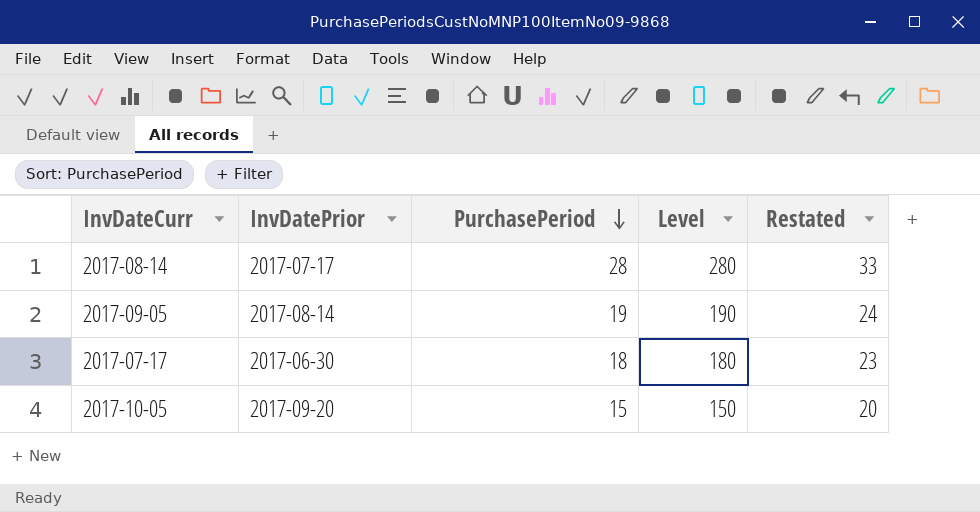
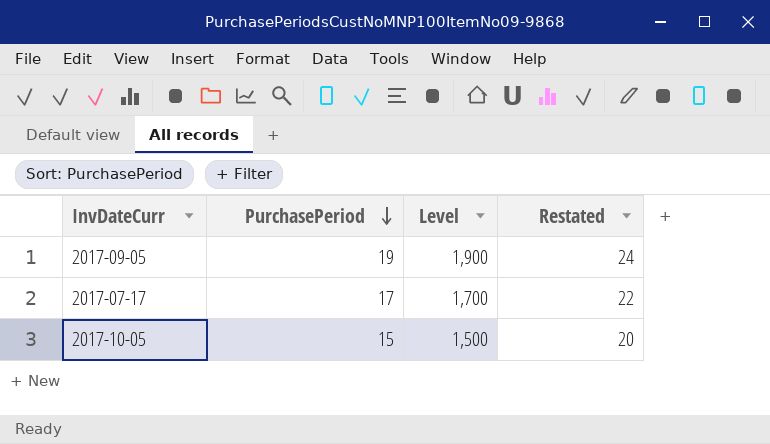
column InvDatePrior | position: 2 -> none
column Level | formula: [PurchasePeriod] * 10 -> [PurchasePeriod] * 100
row 2017-08-14: 2017-07-17 | 28 | 280 | 33 -> none
2017-07-17 | PurchasePeriod: 18 -> 17
2017-07-17 | Restated: 23 -> 22

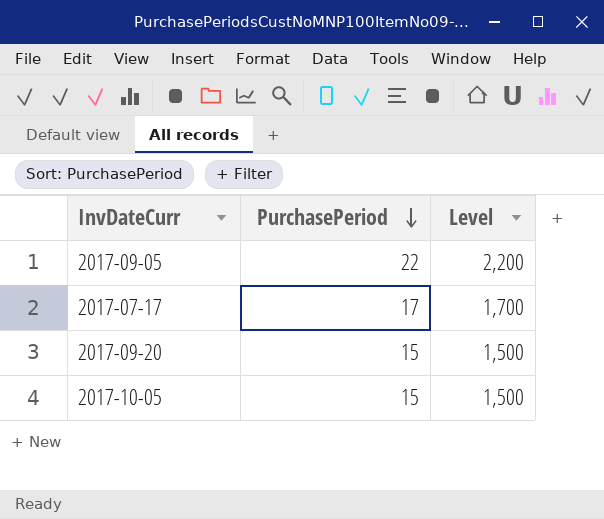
column Restated | formula: [PurchasePeriod] + 5 -> none
2017-09-05 | PurchasePeriod: 19 -> 22
2017-09-05 | Level: 1,900 -> 2,200
row 2017-09-20: none -> 15 | 1,500

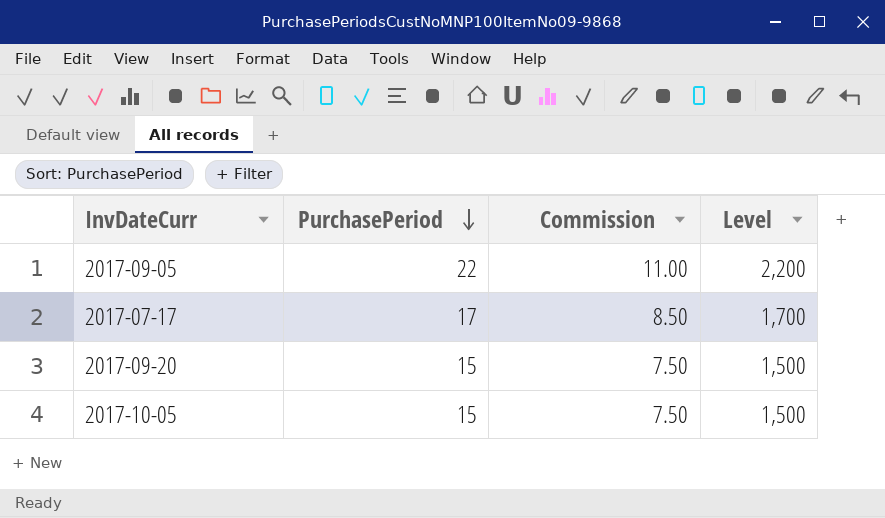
column Commission | formula: none -> [PurchasePeriod] * 0.5

